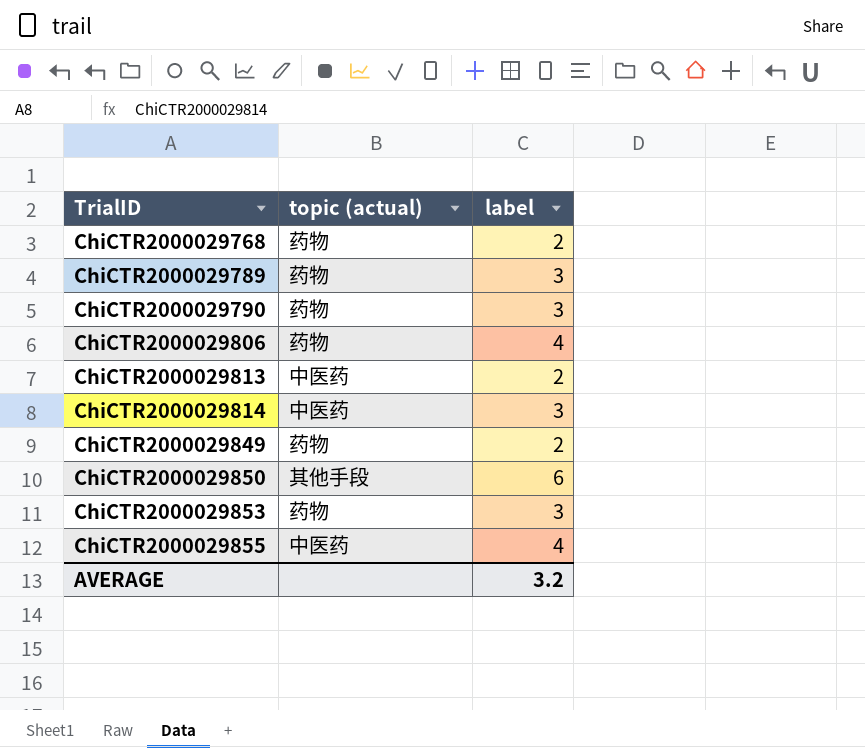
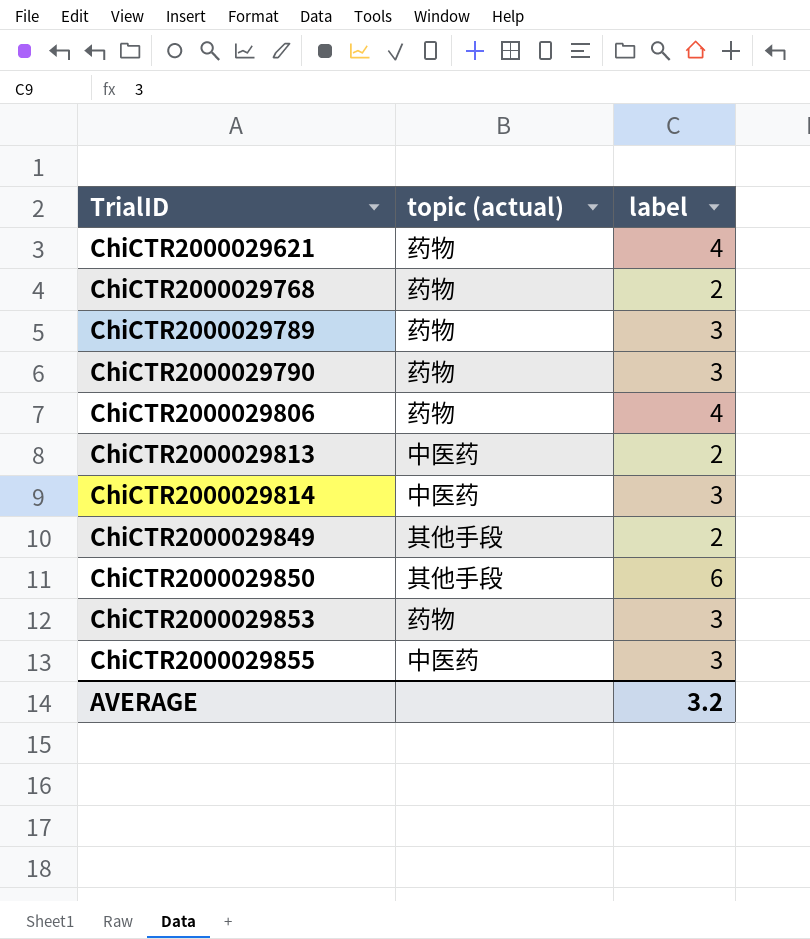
row ChiCTR2000029621: none -> 药物 | 4
ChiCTR2000029849 | topic (actual): 药物 -> 其他手段
ChiCTR2000029855 | label: 4 -> 3

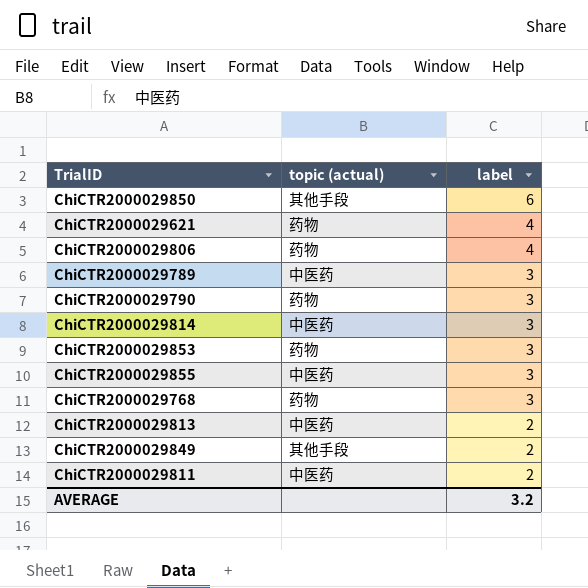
row order: TrialID ascending -> label descending
ChiCTR2000029789 | topic (actual): 药物 -> 中医药
ChiCTR2000029768 | label: 2 -> 3
row ChiCTR2000029811: none -> 中医药 | 2

